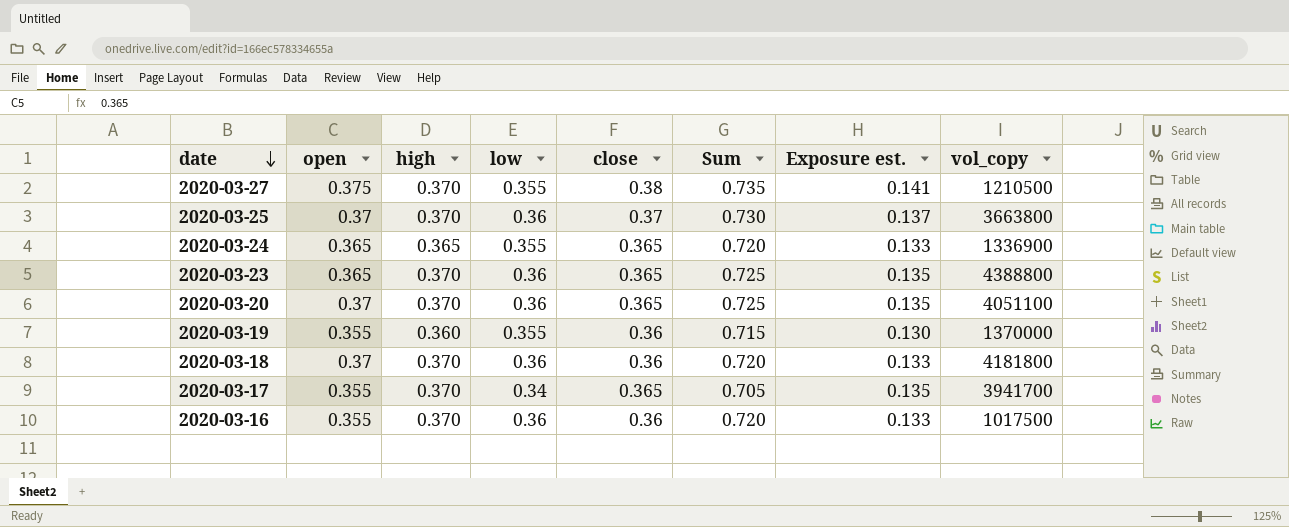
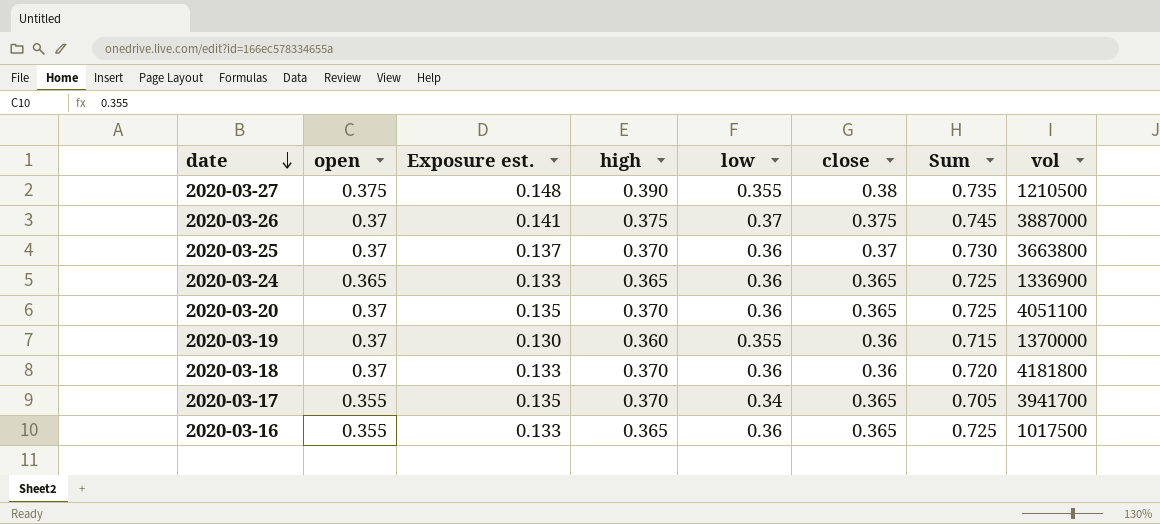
column Exposure est. | position: 7 -> 3
column name: vol_copy -> vol
row 2020-03-23: 0.365 | 0.370 | 0.36 | 0.365 | 0.725 | 0.135 | 4388800 -> none
2020-03-27 | Exposure est.: 0.141 -> 0.148
2020-03-27 | high: 0.370 -> 0.390
row 2020-03-26: none -> 0.37 | 0.141 | 0.375 | 0.37 | 0.375 | 0.745 | 3887000
2020-03-24 | low: 0.355 -> 0.36
2020-03-24 | Sum: 0.720 -> 0.725
2020-03-19 | open: 0.355 -> 0.37
2020-03-16 | high: 0.370 -> 0.365
2020-03-16 | close: 0.36 -> 0.365
2020-03-16 | Sum: 0.720 -> 0.725

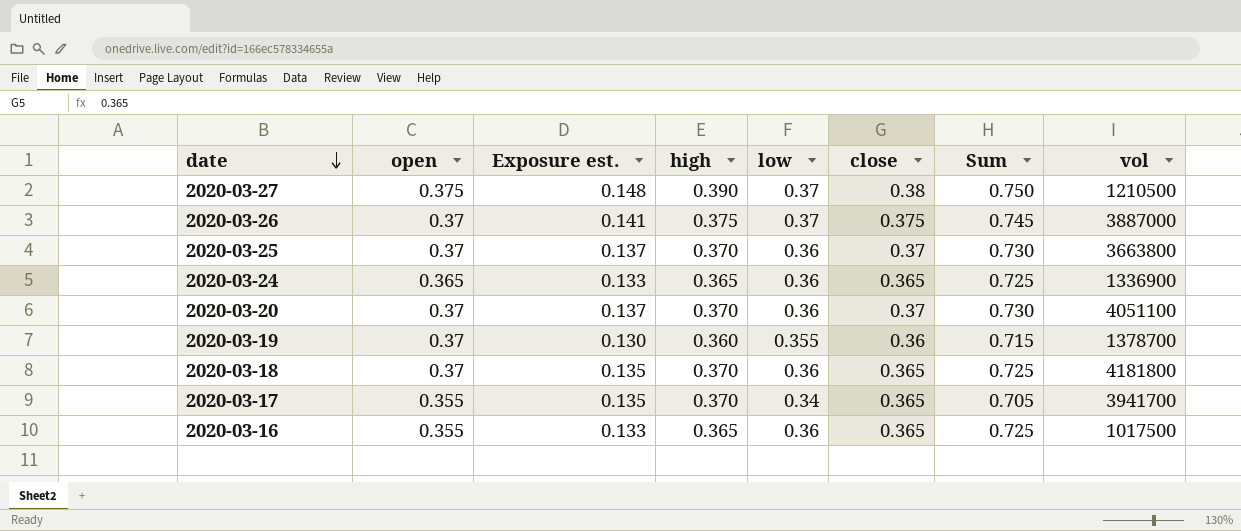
2020-03-27 | low: 0.355 -> 0.37
2020-03-27 | Sum: 0.735 -> 0.750
2020-03-20 | Exposure est.: 0.135 -> 0.137
2020-03-20 | close: 0.365 -> 0.37
2020-03-20 | Sum: 0.725 -> 0.730
2020-03-19 | vol: 1370000 -> 1378700
2020-03-18 | Exposure est.: 0.133 -> 0.135
2020-03-18 | close: 0.36 -> 0.365
2020-03-18 | Sum: 0.720 -> 0.725

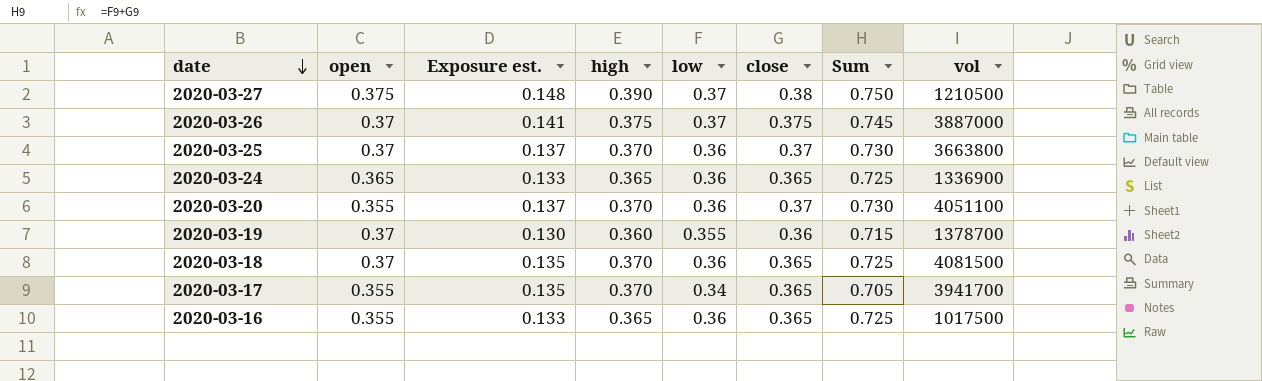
2020-03-20 | open: 0.37 -> 0.355
2020-03-18 | vol: 4181800 -> 4081500

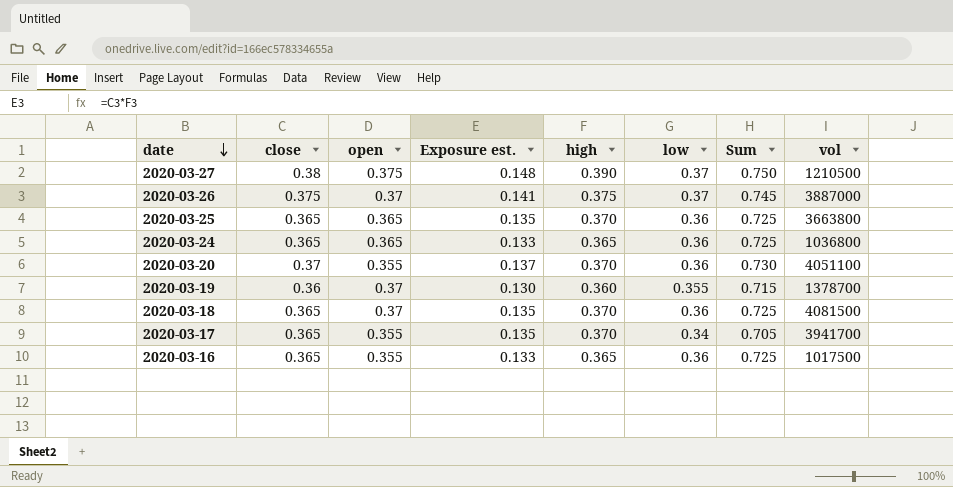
column close | position: 6 -> 2
2020-03-25 | close: 0.37 -> 0.365
2020-03-25 | open: 0.37 -> 0.365
2020-03-25 | Exposure est.: 0.137 -> 0.135
2020-03-25 | Sum: 0.730 -> 0.725
2020-03-24 | vol: 1336900 -> 1036800

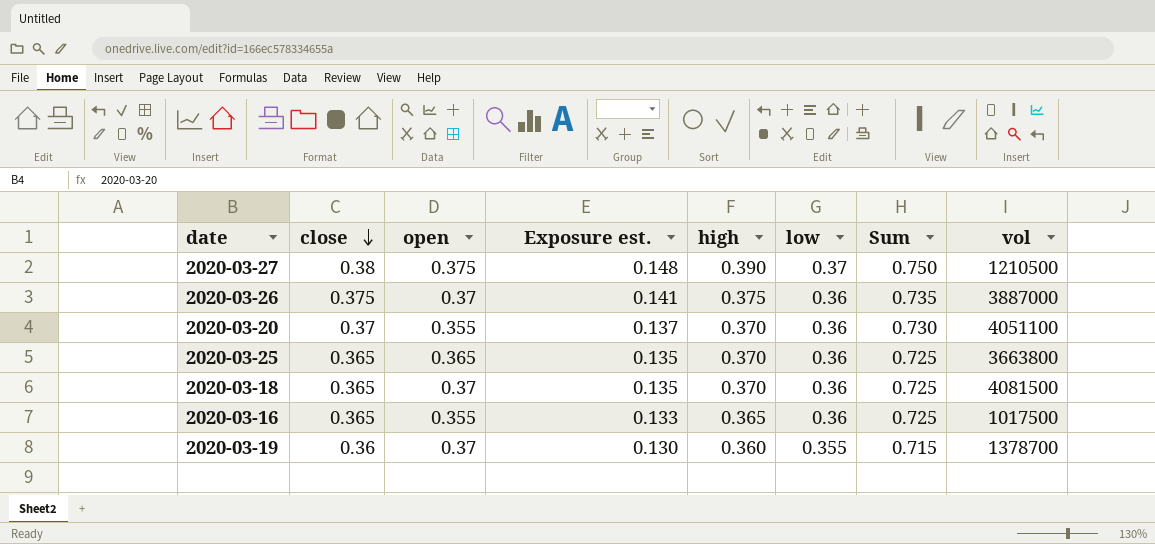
row order: date descending -> close descending
row 2020-03-24: 0.365 | 0.365 | 0.133 | 0.365 | 0.36 | 0.725 | 1036800 -> none
row 2020-03-17: 0.365 | 0.355 | 0.135 | 0.370 | 0.34 | 0.705 | 3941700 -> none
2020-03-26 | low: 0.37 -> 0.36
2020-03-26 | Sum: 0.745 -> 0.735

